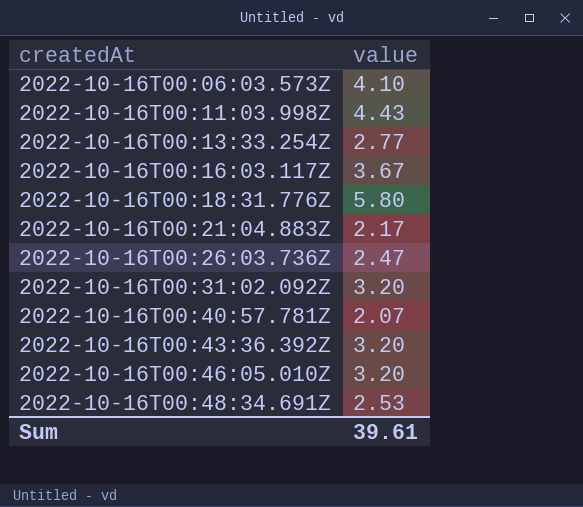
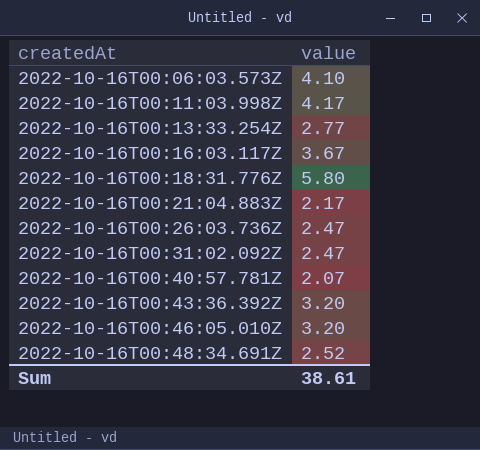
2022-10-16T00:11:03.998Z | value: 4.43 -> 4.17
2022-10-16T00:31:02.092Z | value: 3.20 -> 2.47
2022-10-16T00:48:34.691Z | value: 2.53 -> 2.52
Sum | value: 39.61 -> 38.61

